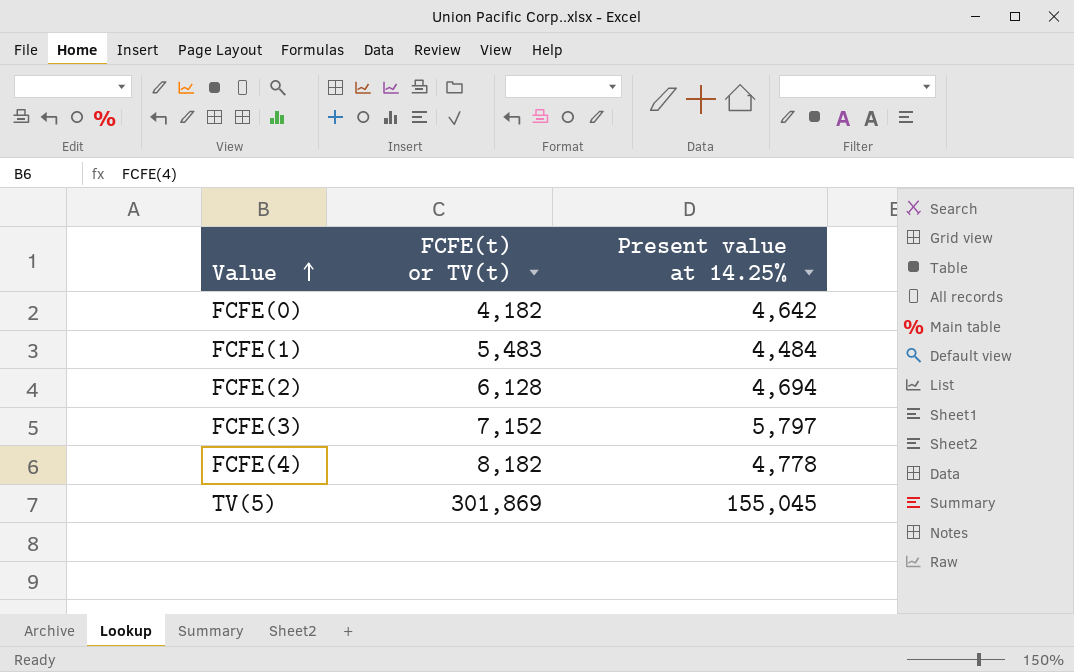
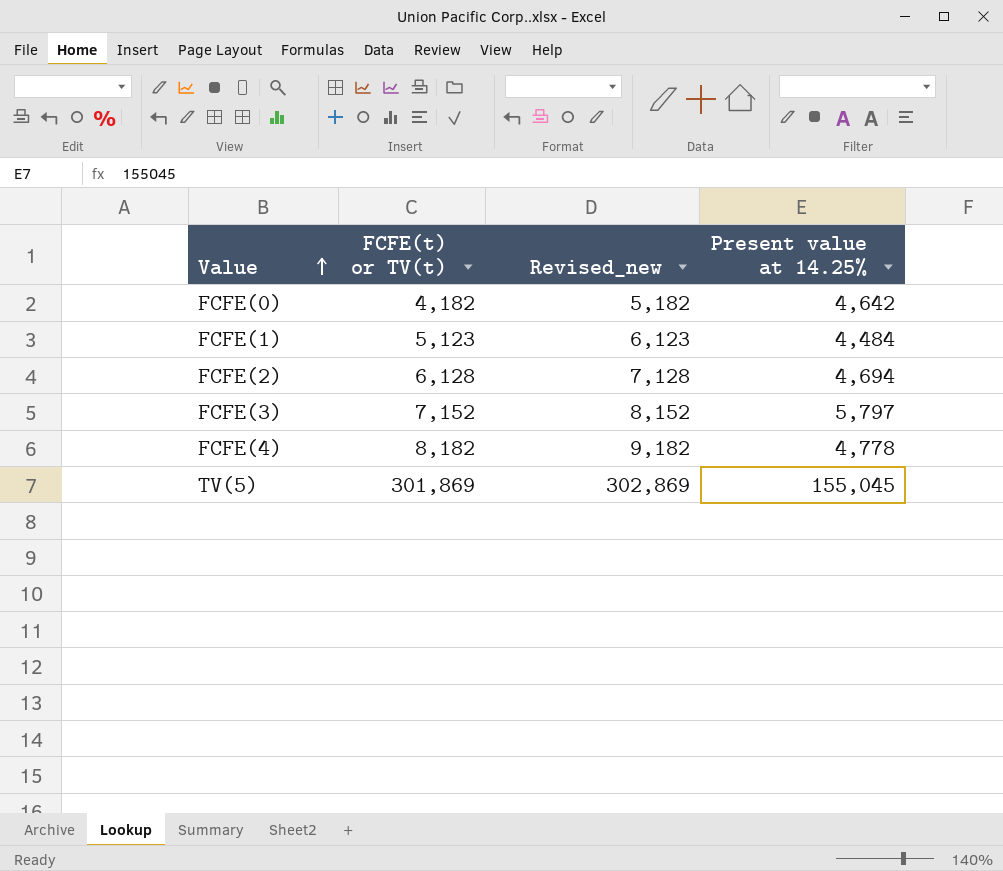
column Revised_new | formula: none -> [FCFE(t) or TV(t)] + 1000
FCFE(1) | FCFE(t) or TV(t): 5,483 -> 5,123

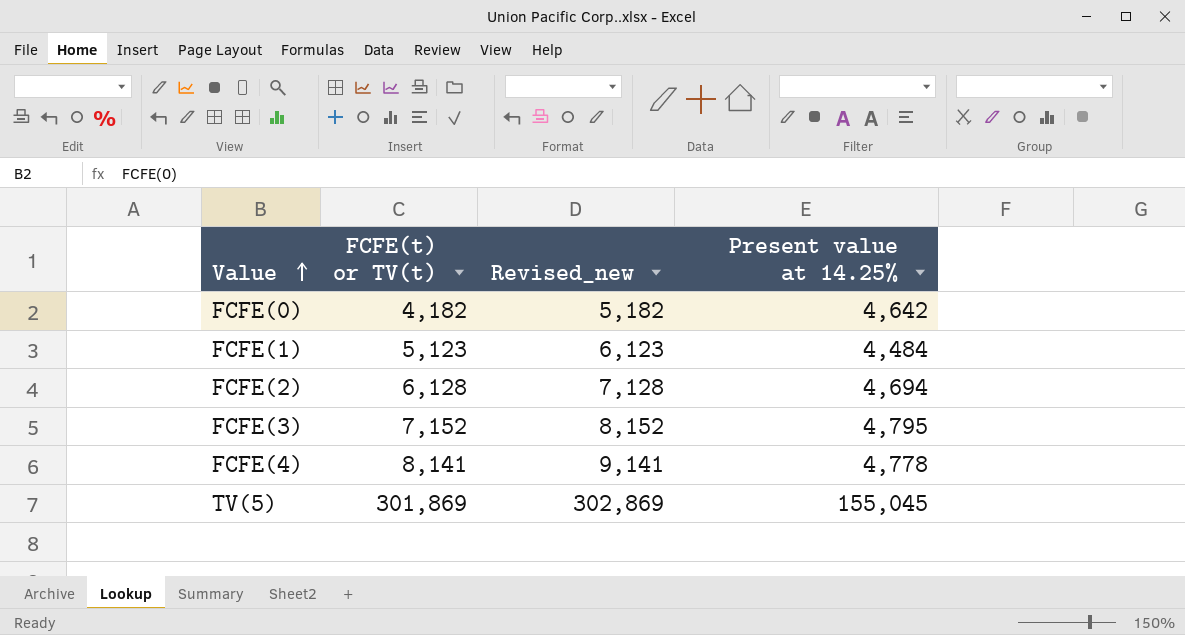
FCFE(3) | Present value at 14.25%: 5,797 -> 4,795
FCFE(4) | FCFE(t) or TV(t): 8,182 -> 8,141
FCFE(4) | Revised_new: 9,182 -> 9,141

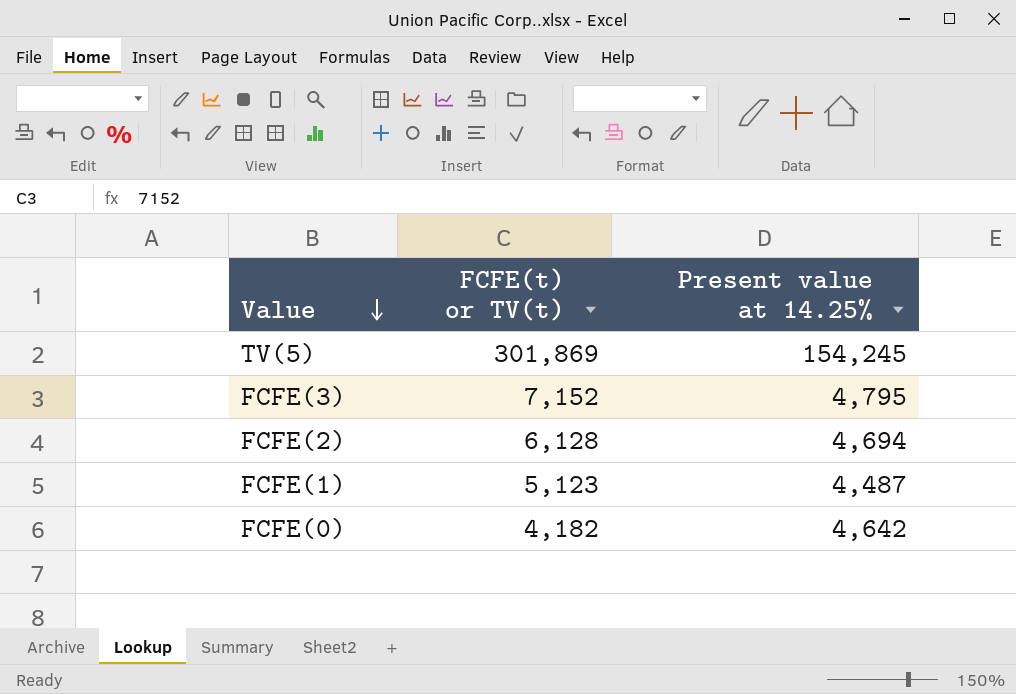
row order: Value ascending -> Value descending
column Revised_new | formula: [FCFE(t) or TV(t)] + 1000 -> none
row FCFE(4): 8,141 | 9,141 | 4,778 -> none
TV(5) | Present value at 14.25%: 155,045 -> 154,245
FCFE(1) | Present value at 14.25%: 4,484 -> 4,487

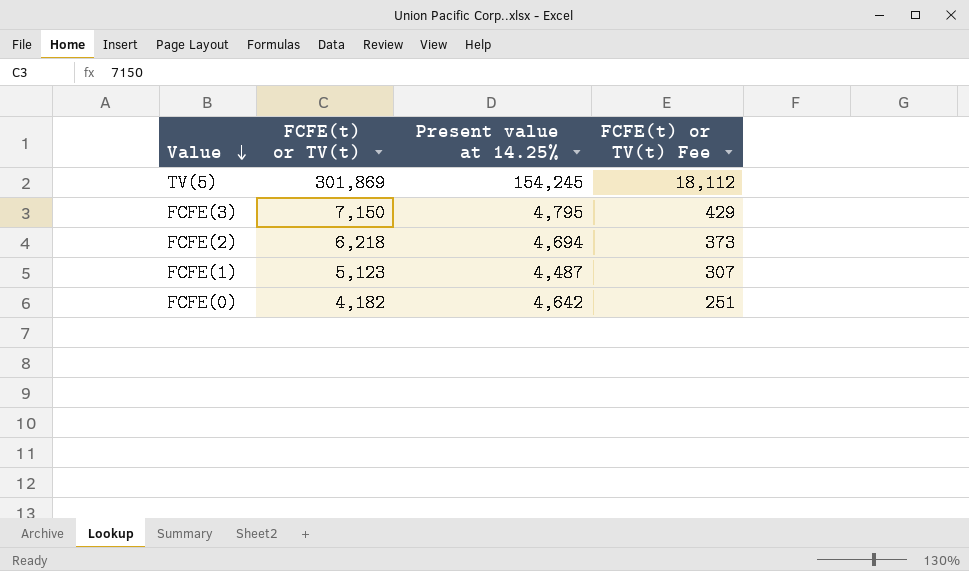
column FCFE(t) or TV(t) Fee | formula: none -> [FCFE(t) or TV(t)] * 0.06
FCFE(3) | FCFE(t) or TV(t): 7,152 -> 7,150
FCFE(2) | FCFE(t) or TV(t): 6,128 -> 6,218

